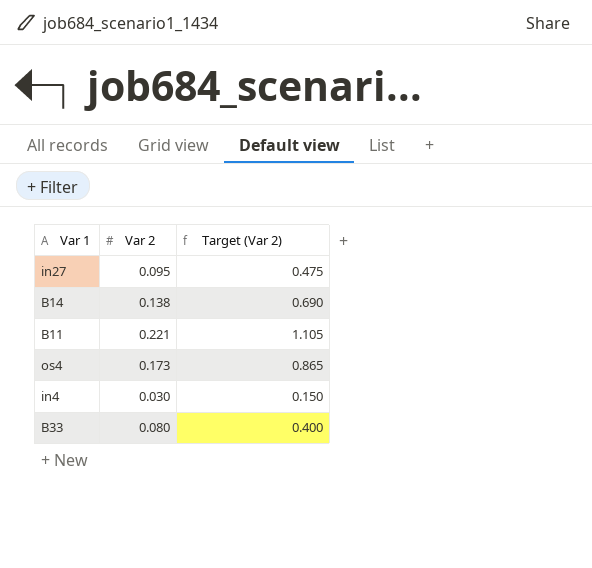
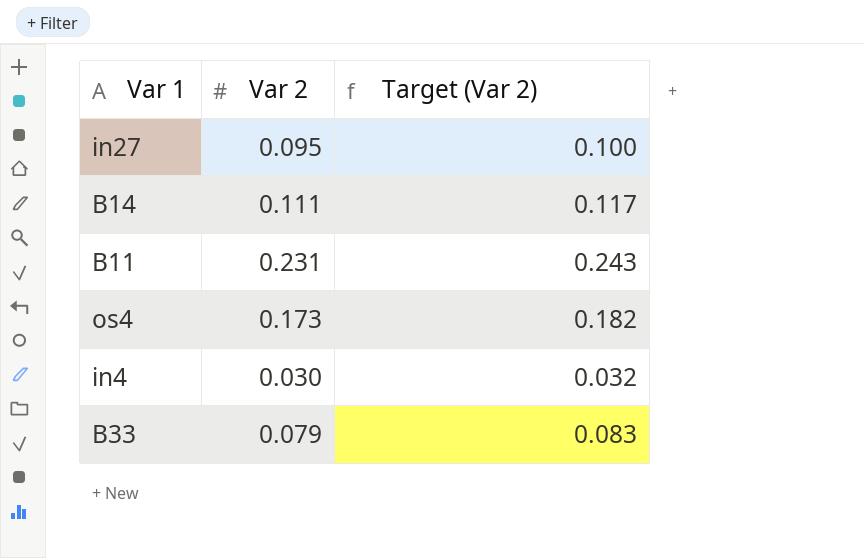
column Target (Var 2) | formula: [Var 2] * 5 -> [Var 2] * 1.05
B14 | Var 2: 0.138 -> 0.111
B11 | Var 2: 0.221 -> 0.231
B33 | Var 2: 0.080 -> 0.079

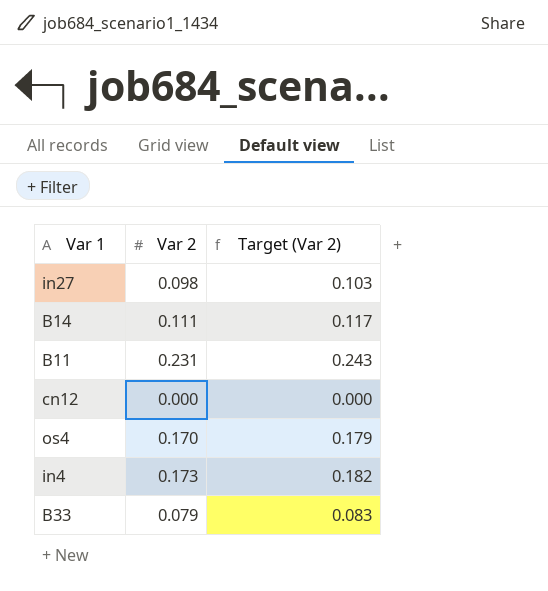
in27 | Var 2: 0.095 -> 0.098
in27 | Target (Var 2): 0.100 -> 0.103
row cn12: none -> 0.000 | 0.000
os4 | Var 2: 0.173 -> 0.170
os4 | Target (Var 2): 0.182 -> 0.179
in4 | Var 2: 0.030 -> 0.173
in4 | Target (Var 2): 0.032 -> 0.182

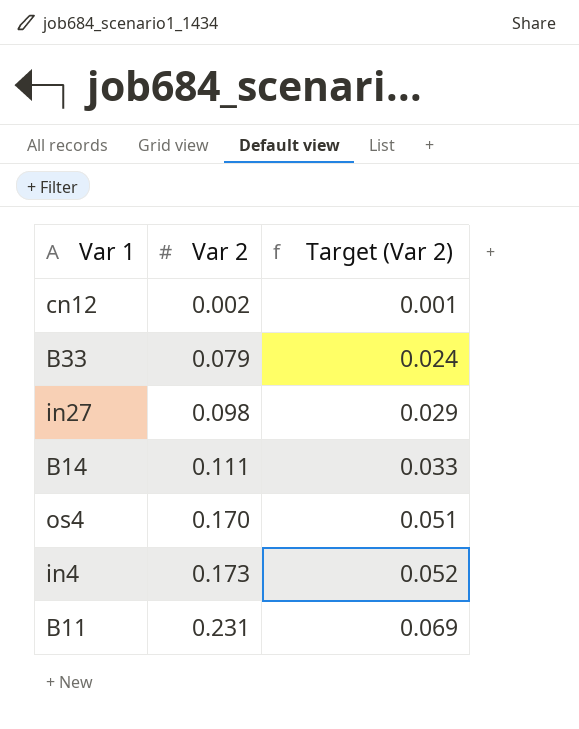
row order: none -> Var 2 ascending
column Target (Var 2) | formula: [Var 2] * 1.05 -> [Var 2] * 0.3
cn12 | Var 2: 0.000 -> 0.002

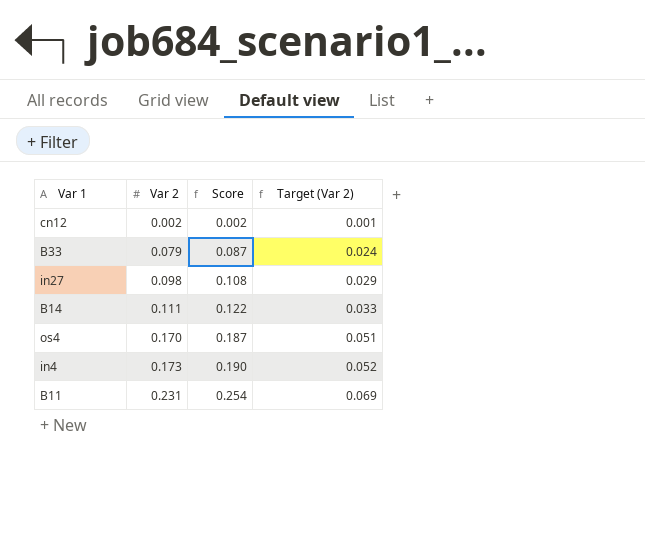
column Score | formula: none -> [Var 2] * 1.1

